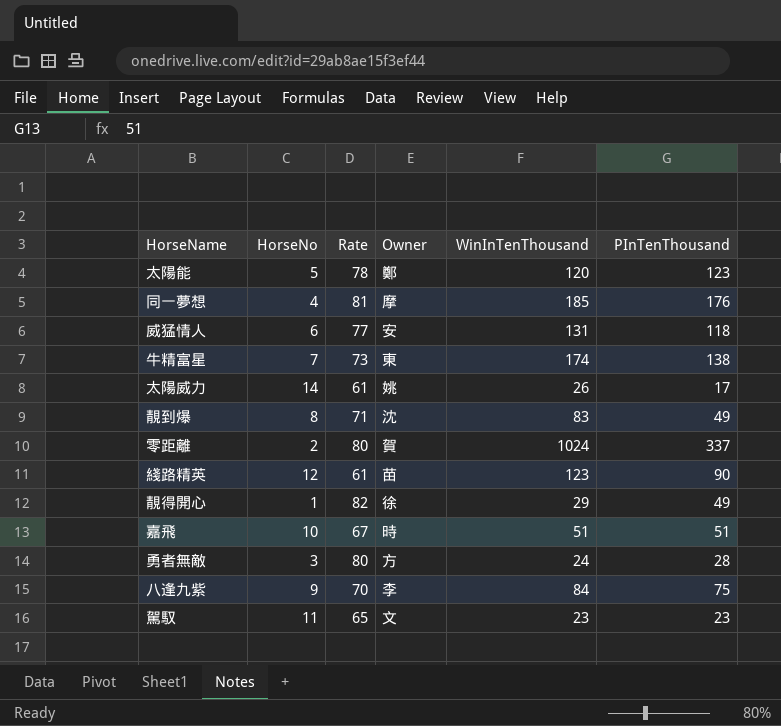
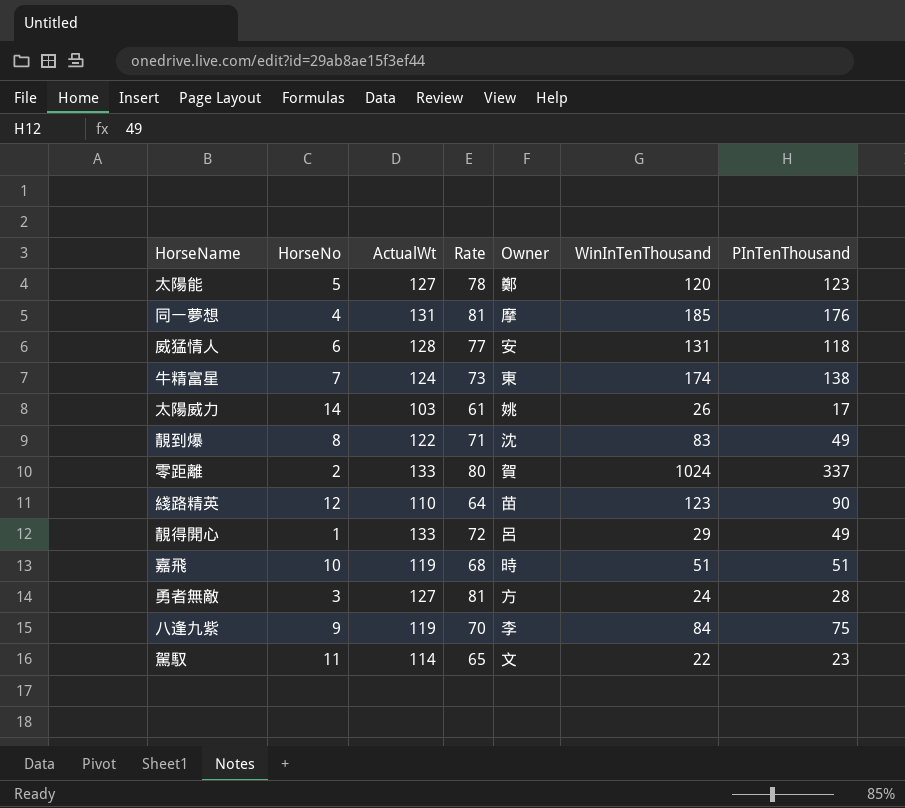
column ActualWt | position: none -> 3
綫路精英 | Rate: 61 -> 64
靚得開心 | Rate: 82 -> 72
靚得開心 | Owner: 徐 -> 呂
嘉飛 | Rate: 67 -> 68
勇者無敵 | Rate: 80 -> 81
駕馭 | WinInTenThousand: 23 -> 22

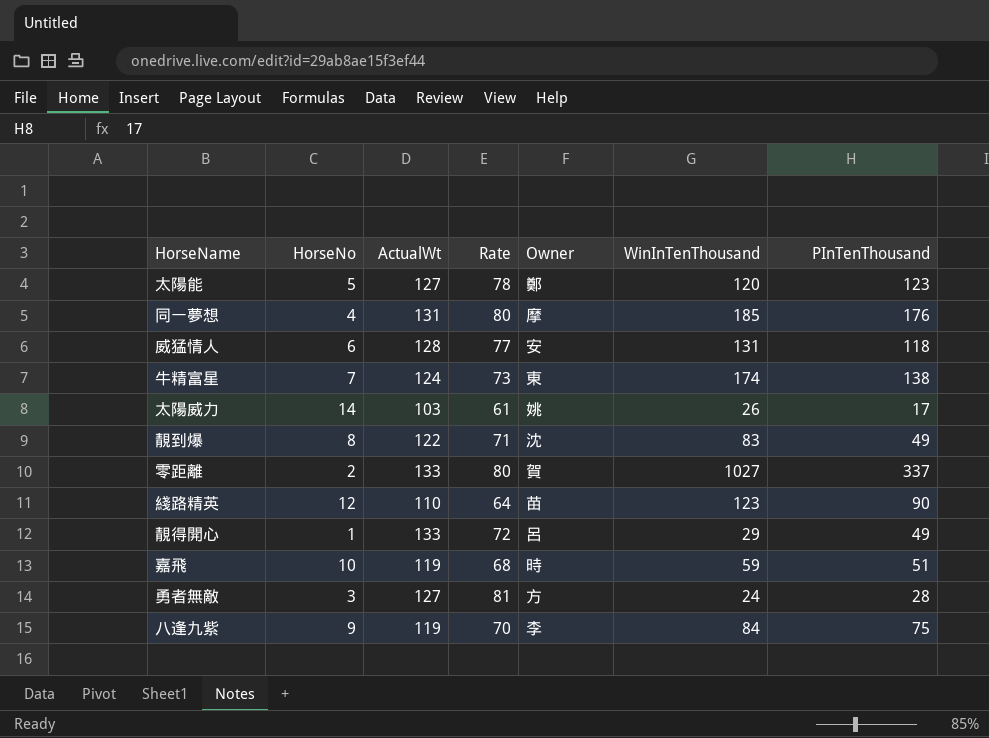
row 駕馭: 11 | 114 | 65 | 文 | 22 | 23 -> none
同一夢想 | Rate: 81 -> 80
零距離 | WinInTenThousand: 1024 -> 1027
嘉飛 | WinInTenThousand: 51 -> 59

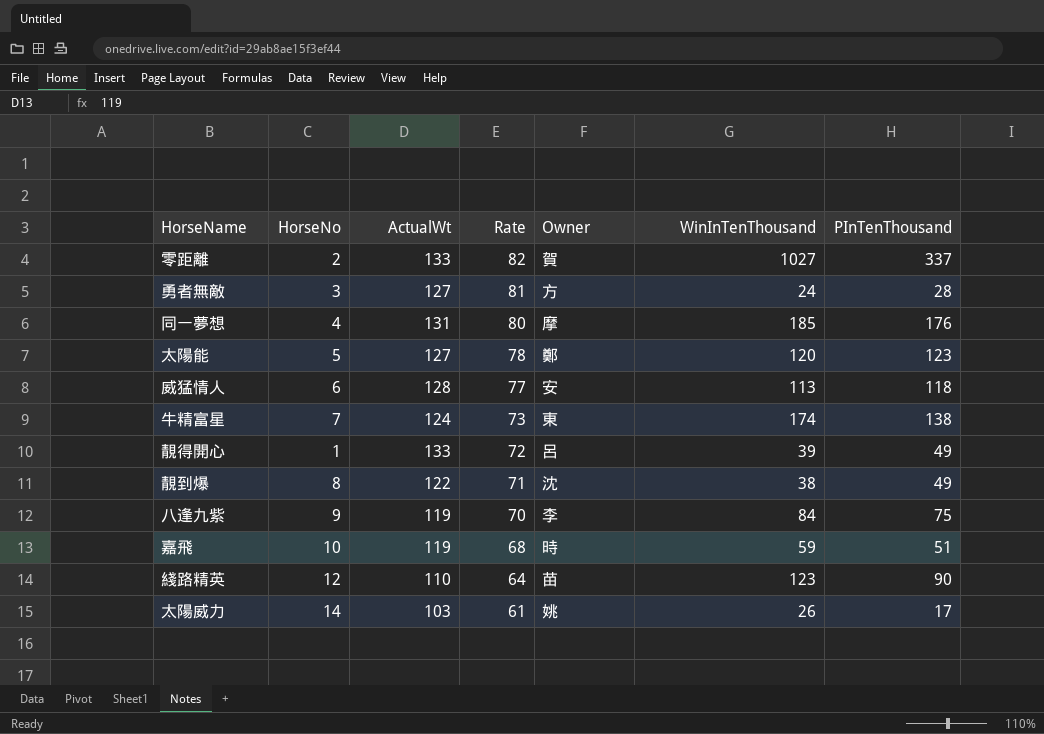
row order: none -> Rate descending
零距離 | Rate: 80 -> 82
威猛情人 | WinInTenThousand: 131 -> 113
靚得開心 | WinInTenThousand: 29 -> 39
靚到爆 | WinInTenThousand: 83 -> 38

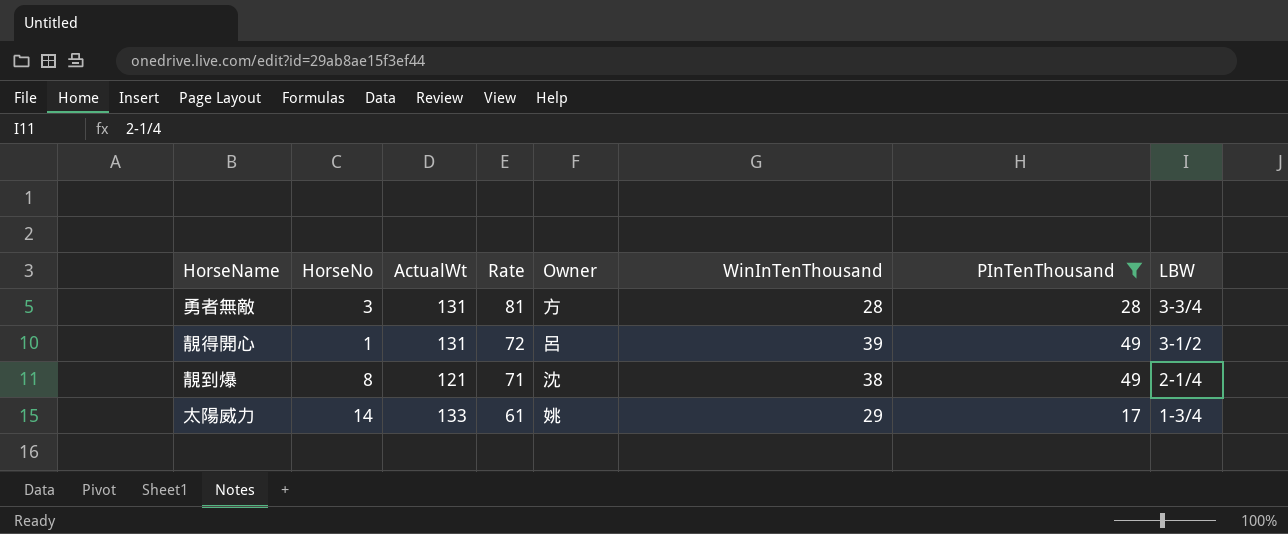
filter: none -> PInTenThousand <= 49
column LBW | position: none -> 8
勇者無敵 | ActualWt: 127 -> 131
勇者無敵 | WinInTenThousand: 24 -> 28
靚得開心 | ActualWt: 133 -> 131
靚到爆 | ActualWt: 122 -> 121
太陽威力 | ActualWt: 103 -> 133
太陽威力 | WinInTenThousand: 26 -> 29

